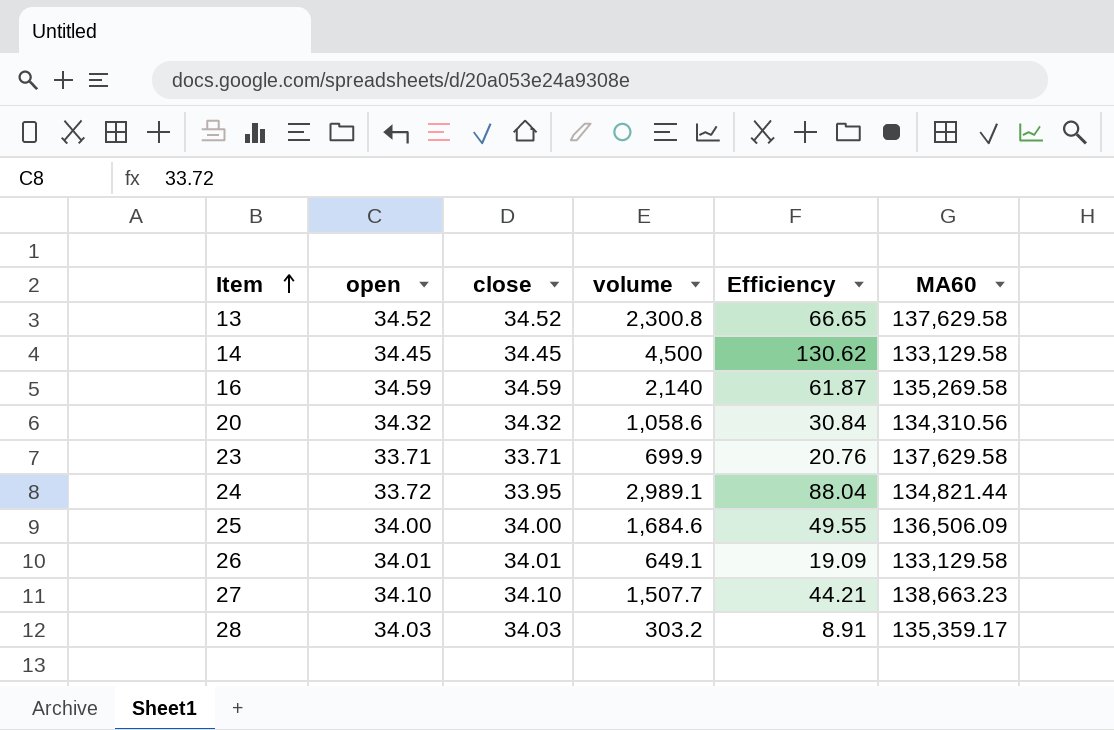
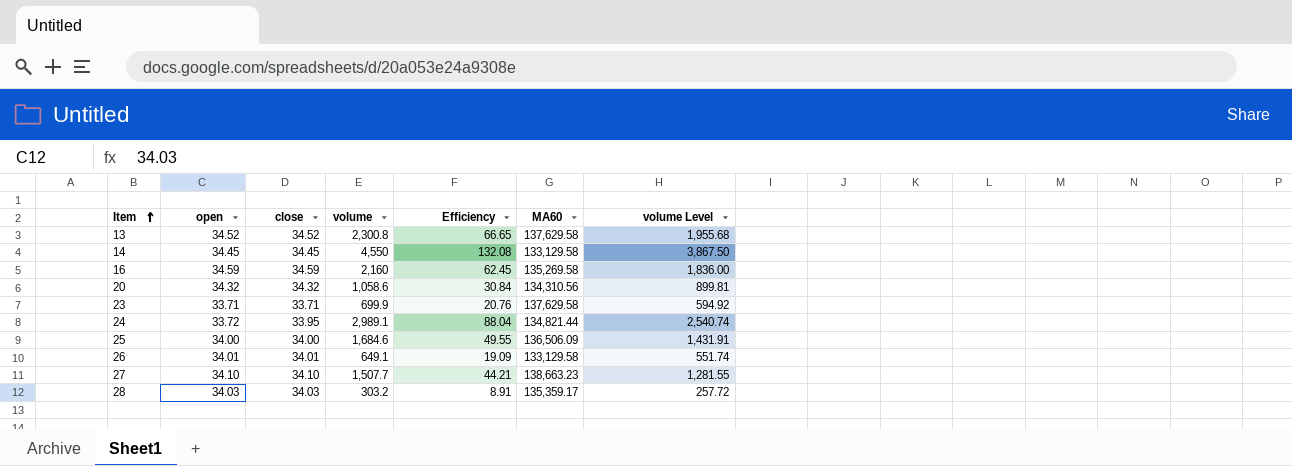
column volume Level | formula: none -> [volume] * 0.85
14 | volume: 4,500 -> 4,550
14 | Efficiency: 130.62 -> 132.08
16 | volume: 2,140 -> 2,160
16 | Efficiency: 61.87 -> 62.45

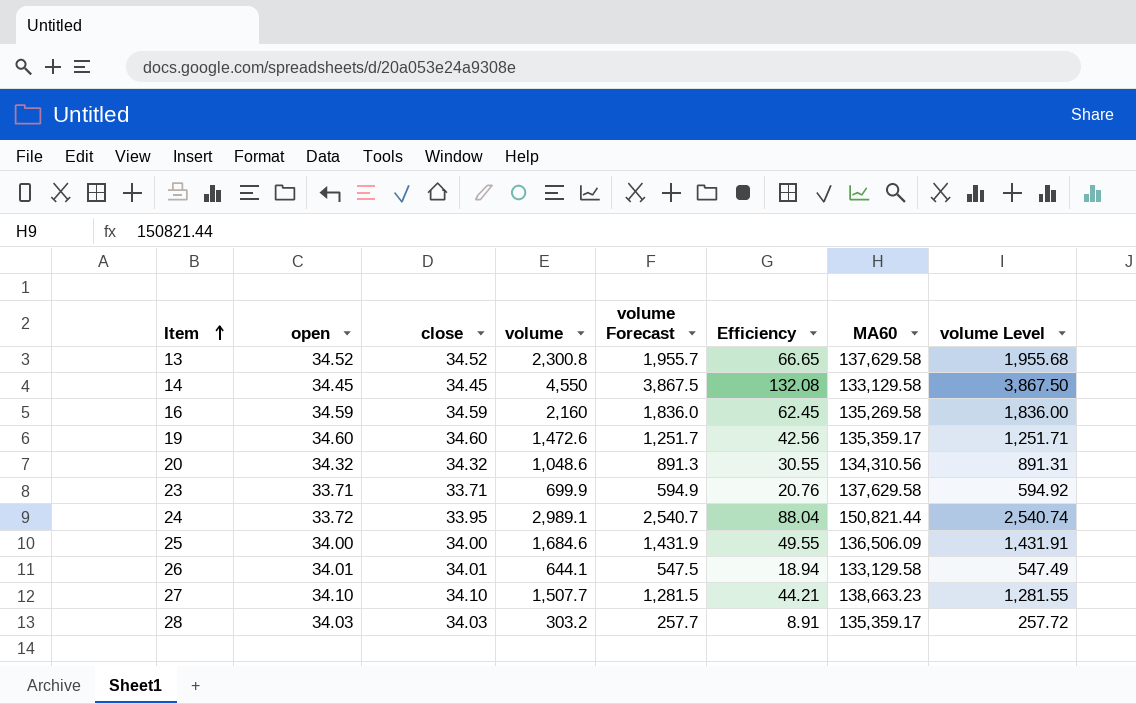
column volume Forecast | formula: none -> [volume] * 0.85
row 19: none -> 34.60 | 34.60 | 1,472.6 | 1,251.7 | 42.56 | 135,359.17 | 1,251.71
20 | volume: 1,058.6 -> 1,048.6
20 | Efficiency: 30.84 -> 30.55
20 | volume Level: 899.81 -> 891.31
24 | MA60: 134,821.44 -> 150,821.44
26 | volume: 649.1 -> 644.1
26 | Efficiency: 19.09 -> 18.94
26 | volume Level: 551.74 -> 547.49

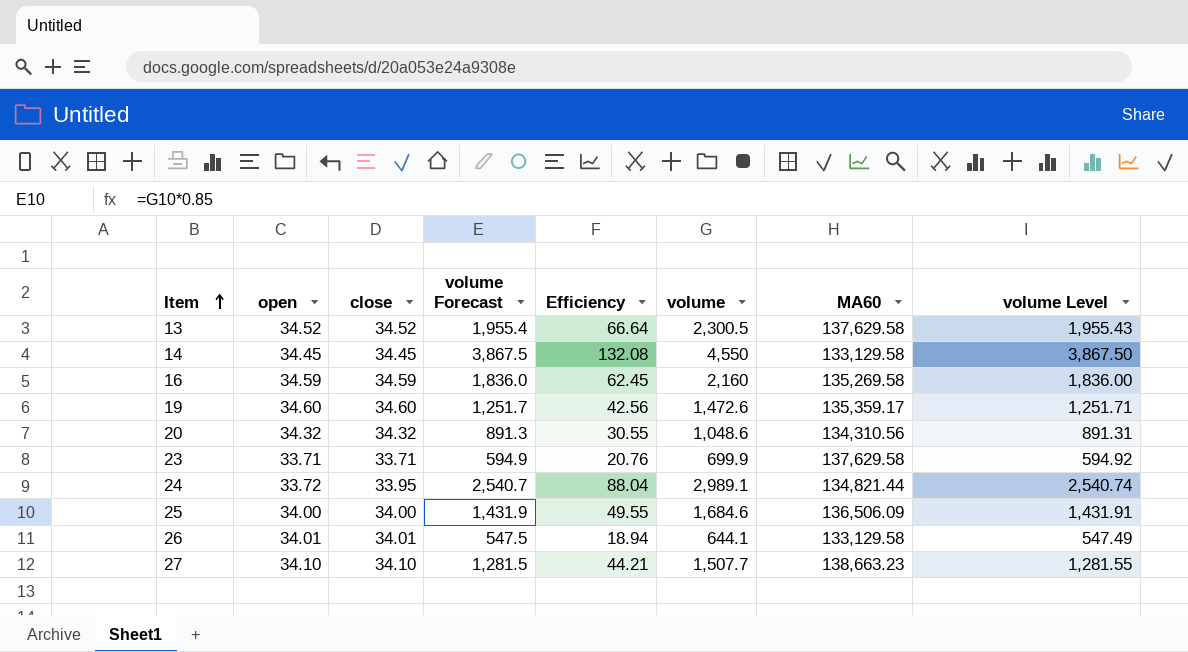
column volume | position: 4 -> 6
row 28: 34.03 | 34.03 | 303.2 | 257.7 | 8.91 | 135,359.17 | 257.72 -> none
13 | volume Forecast: 1,955.7 -> 1,955.4
13 | Efficiency: 66.65 -> 66.64
13 | volume: 2,300.8 -> 2,300.5
13 | volume Level: 1,955.68 -> 1,955.43
24 | MA60: 150,821.44 -> 134,821.44

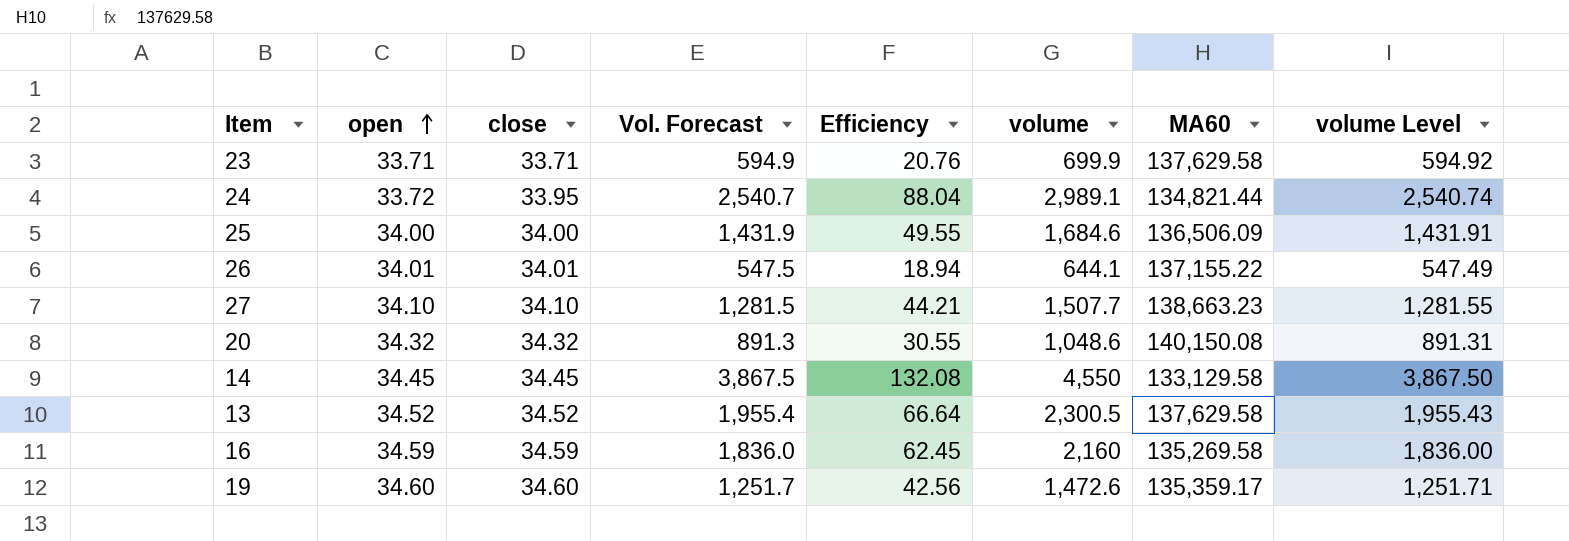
row order: Item ascending -> open ascending
column name: volume Forecast -> Vol. Forecast
26 | MA60: 133,129.58 -> 137,155.22
20 | MA60: 134,310.56 -> 140,150.08

